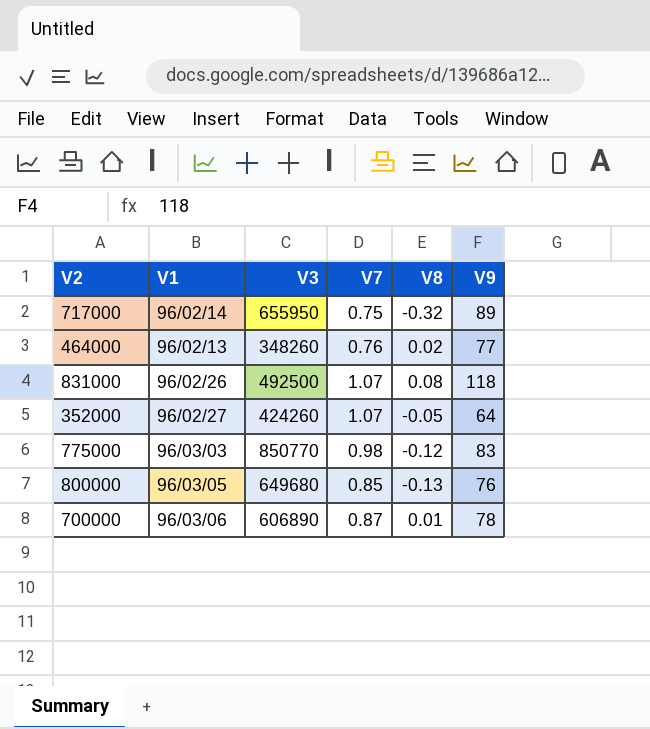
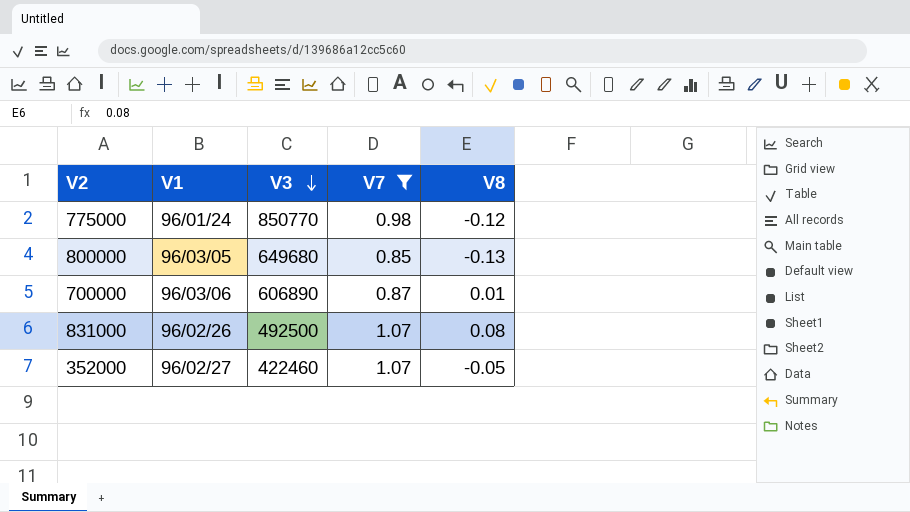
filter: none -> V7 >= 0.85
row order: none -> V3 descending
column V9 | position: 6 -> none
775000 | V1: 96/03/03 -> 96/01/24
352000 | V3: 424260 -> 422460

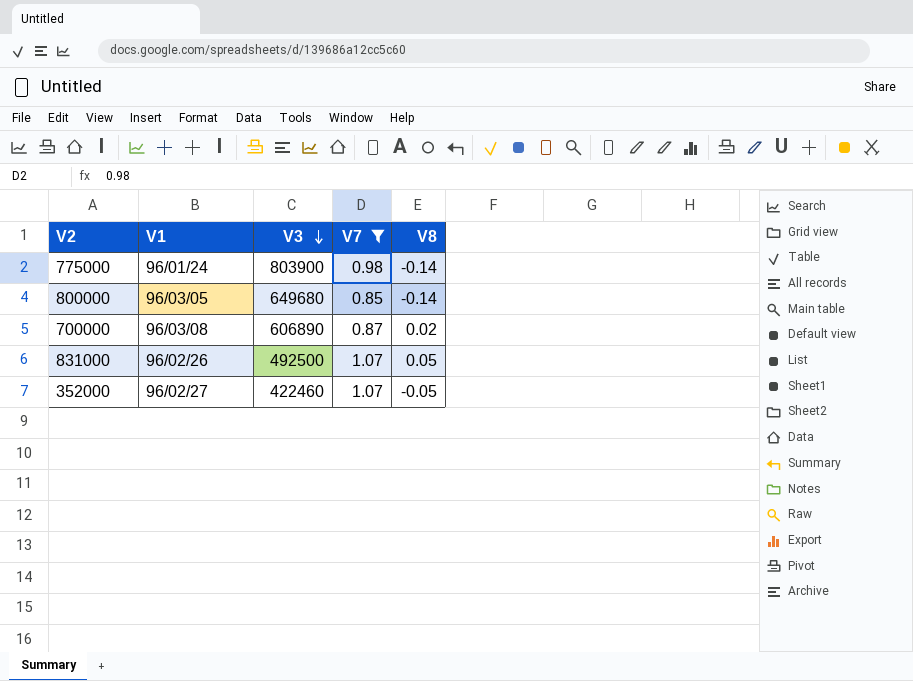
775000 | V3: 850770 -> 803900
775000 | V8: -0.12 -> -0.14
800000 | V8: -0.13 -> -0.14
700000 | V1: 96/03/06 -> 96/03/08
700000 | V8: 0.01 -> 0.02
831000 | V8: 0.08 -> 0.05

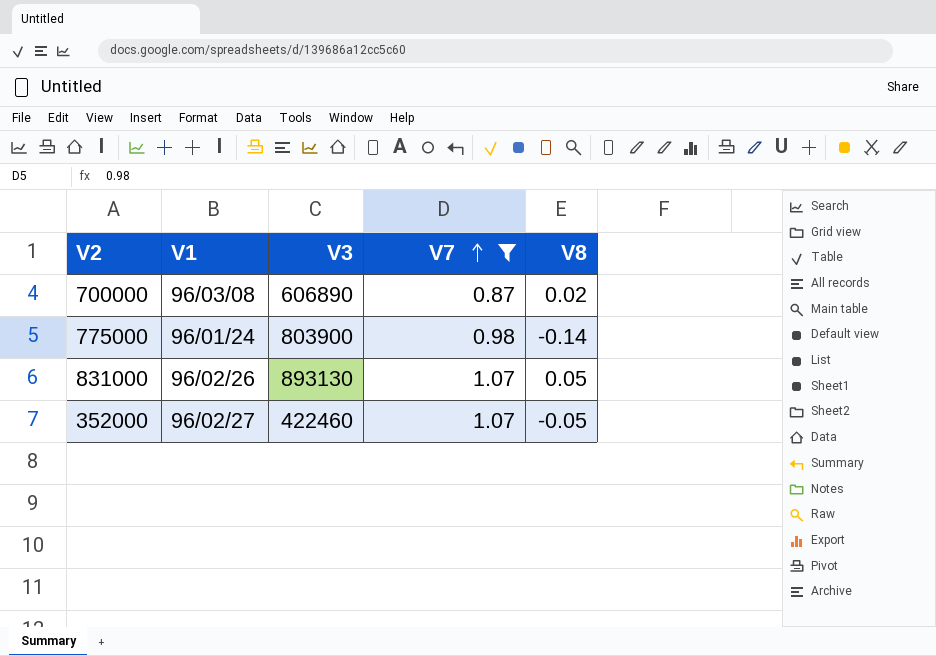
row order: V3 descending -> V7 ascending
row 800000: 96/03/05 | 649680 | 0.85 | -0.14 -> none
831000 | V3: 492500 -> 893130

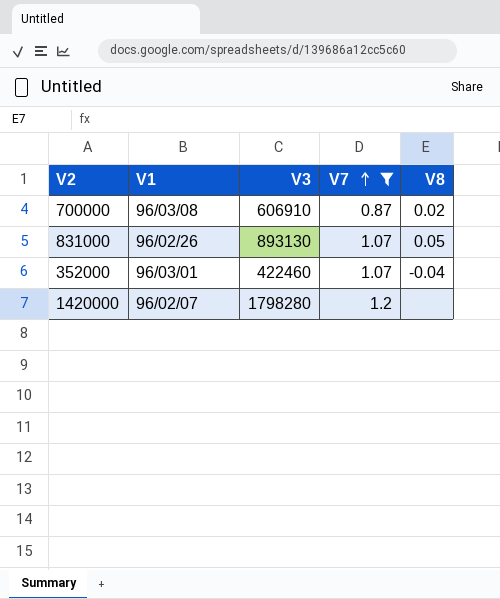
row 775000: 96/01/24 | 803900 | 0.98 | -0.14 -> none
700000 | V3: 606890 -> 606910
352000 | V1: 96/02/27 -> 96/03/01
352000 | V8: -0.05 -> -0.04
row 1420000: none -> 96/02/07 | 1798280 | 1.2 | none

